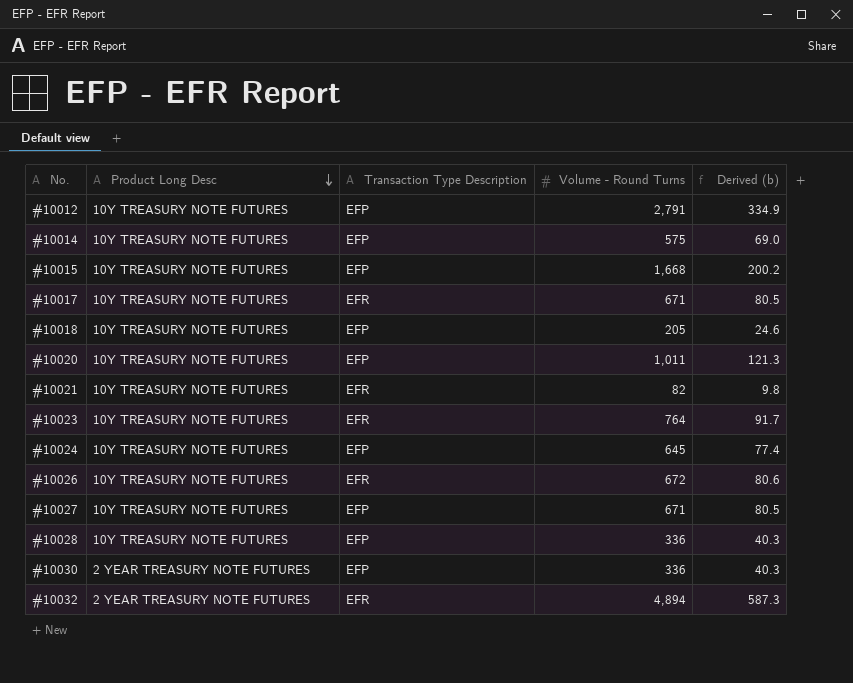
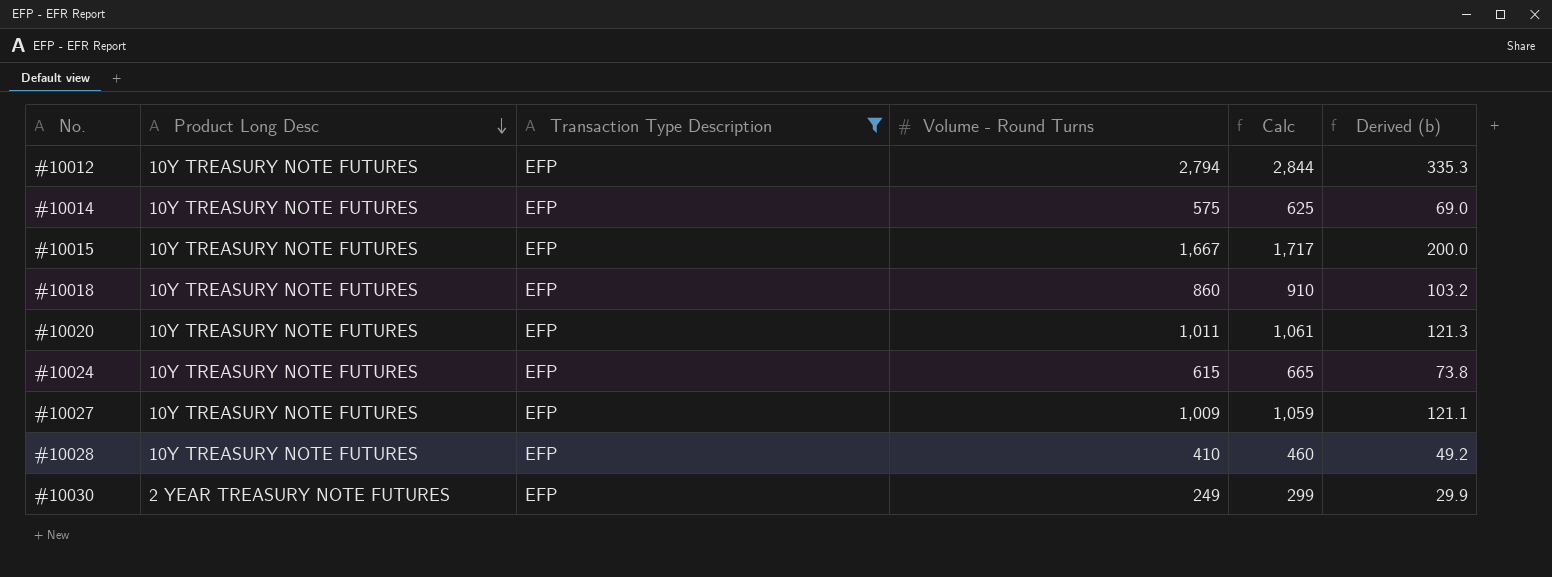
filter: none -> Transaction Type Description = EFP
column Calc | formula: none -> [Volume - Round Turns] + 50
#10012 | Volume - Round Turns: 2,791 -> 2,794
#10012 | Derived (b): 334.9 -> 335.3
#10015 | Volume - Round Turns: 1,668 -> 1,667
#10015 | Derived (b): 200.2 -> 200.0
#10018 | Volume - Round Turns: 205 -> 860
#10018 | Derived (b): 24.6 -> 103.2
#10024 | Volume - Round Turns: 645 -> 615
#10024 | Derived (b): 77.4 -> 73.8
#10027 | Volume - Round Turns: 671 -> 1,009
#10027 | Derived (b): 80.5 -> 121.1
#10028 | Volume - Round Turns: 336 -> 410
#10028 | Derived (b): 40.3 -> 49.2
#10030 | Volume - Round Turns: 336 -> 249
#10030 | Derived (b): 40.3 -> 29.9

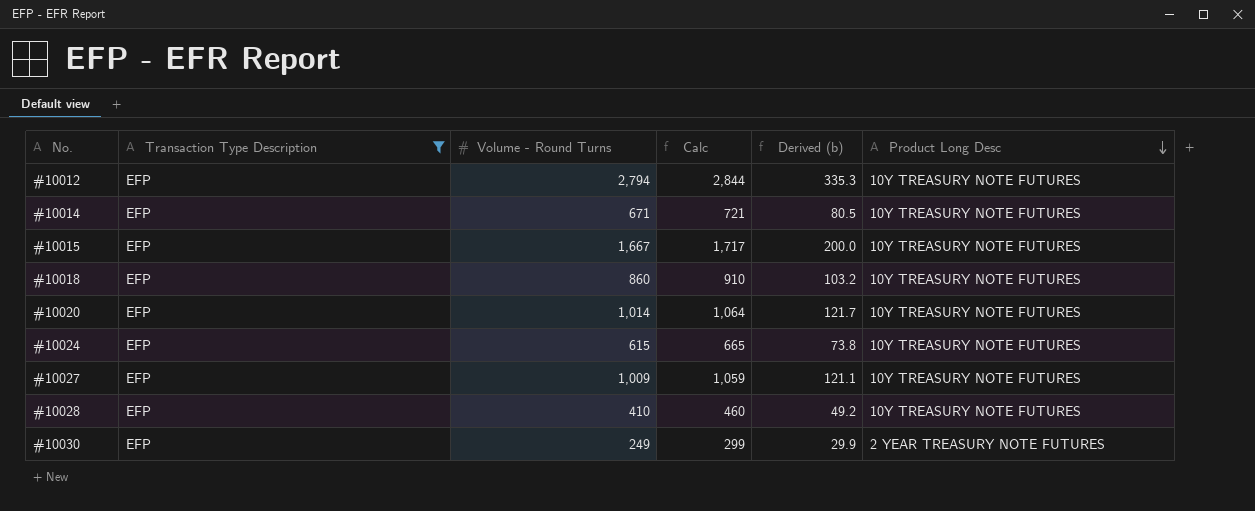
column Product Long Desc | position: 2 -> 6
#10014 | Volume - Round Turns: 575 -> 671
#10014 | Calc: 625 -> 721
#10014 | Derived (b): 69.0 -> 80.5
#10020 | Volume - Round Turns: 1,011 -> 1,014
#10020 | Calc: 1,061 -> 1,064
#10020 | Derived (b): 121.3 -> 121.7

